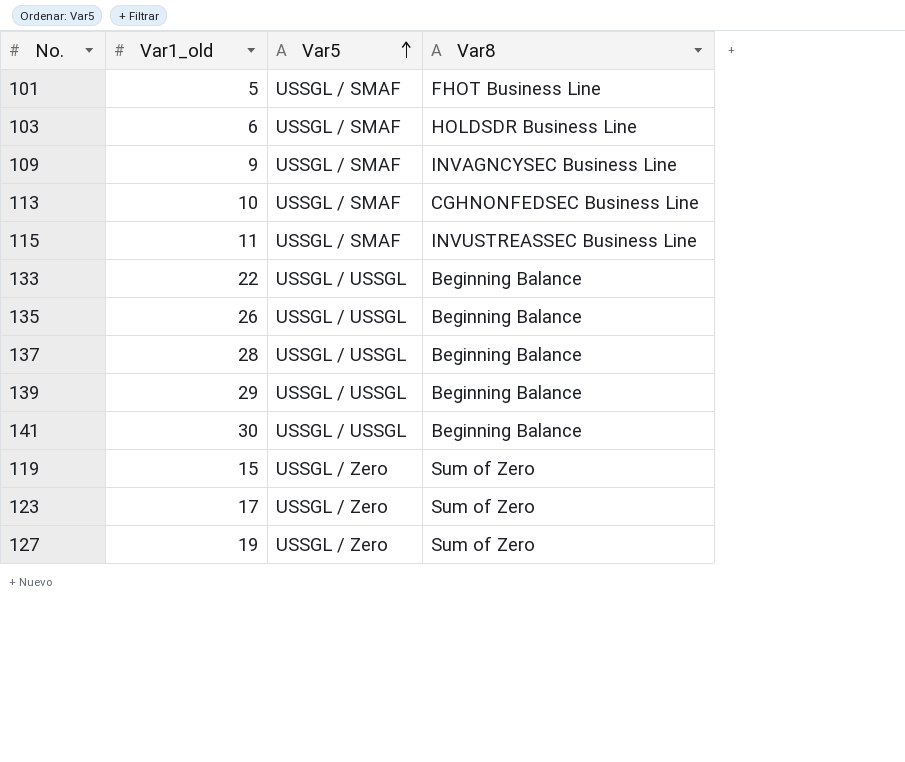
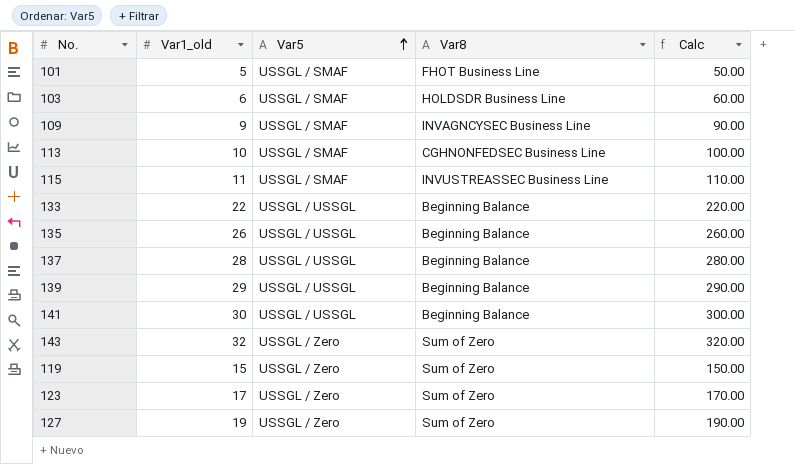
column Calc | formula: none -> [Var1_old] * 10
row 143: none -> 32 | USSGL / Zero | Sum of Zero | 320.00

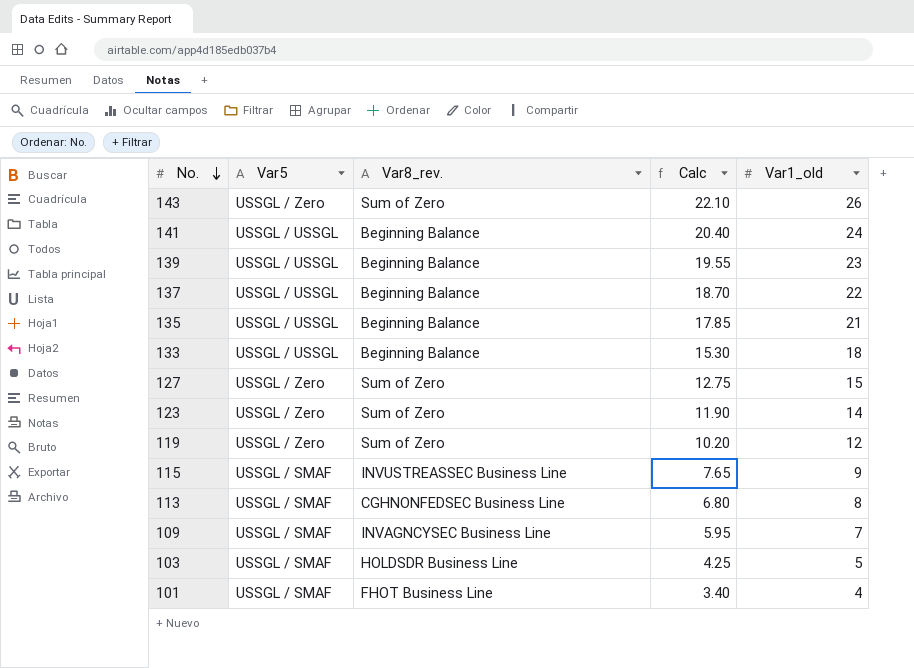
row order: Var5 ascending -> No. descending
column name: Var8 -> Var8_rev.
column Calc | formula: [Var1_old] * 10 -> [Var1_old] * 0.85
column Var1_old | position: 2 -> 5
143 | Var1_old: 32 -> 26
141 | Var1_old: 30 -> 24
139 | Var1_old: 29 -> 23
137 | Var1_old: 28 -> 22
135 | Var1_old: 26 -> 21
133 | Var1_old: 22 -> 18
127 | Var1_old: 19 -> 15
123 | Var1_old: 17 -> 14
119 | Var1_old: 15 -> 12
115 | Var1_old: 11 -> 9
113 | Var1_old: 10 -> 8
109 | Var1_old: 9 -> 7
103 | Var1_old: 6 -> 5
101 | Var1_old: 5 -> 4

